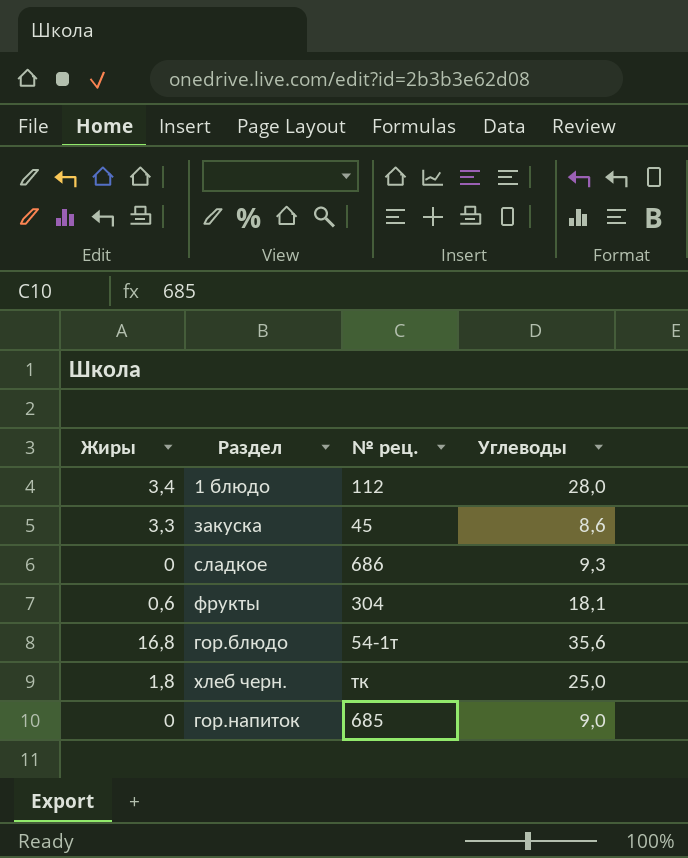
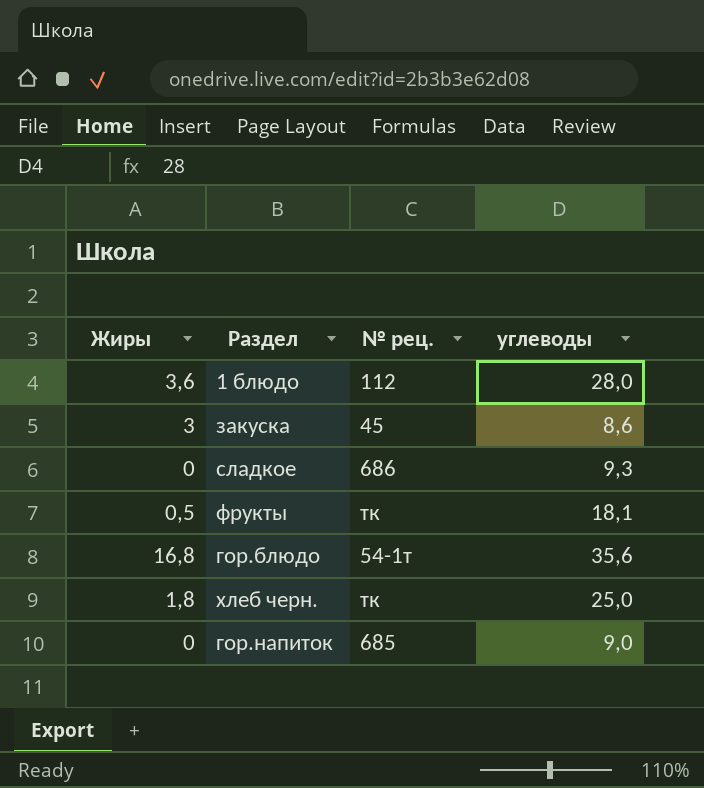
column name: Углеводы -> углеводы
1 блюдо | Жиры: 3,4 -> 3,6
закуска | Жиры: 3,3 -> 3
фрукты | Жиры: 0,6 -> 0,5
фрукты | № рец.: 304 -> тк

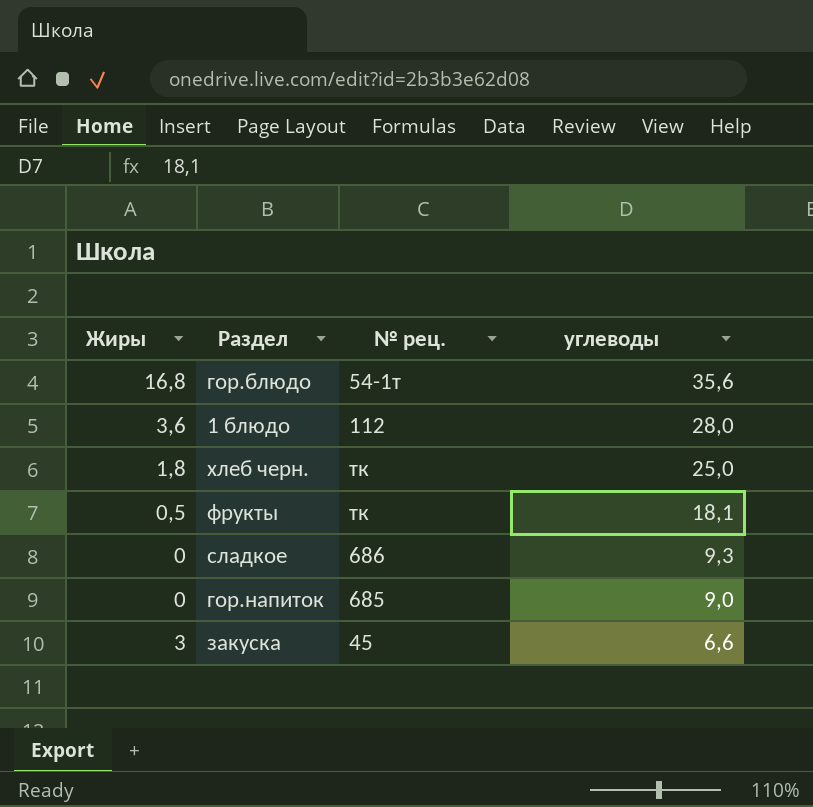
row order: none -> углеводы descending
закуска | углеводы: 8,6 -> 6,6

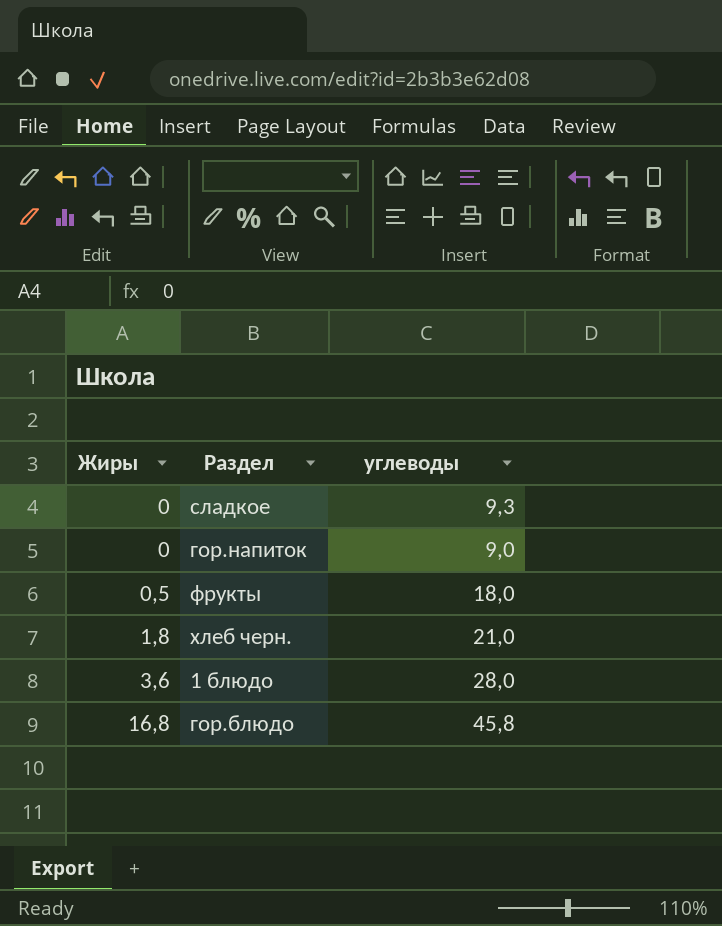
row order: углеводы descending -> Жиры ascending
column № рец. | position: 3 -> none
row закуска: 3 | 45 | 6,6 -> none
фрукты | углеводы: 18,1 -> 18,0
хлеб черн. | углеводы: 25,0 -> 21,0
гор.блюдо | углеводы: 35,6 -> 45,8

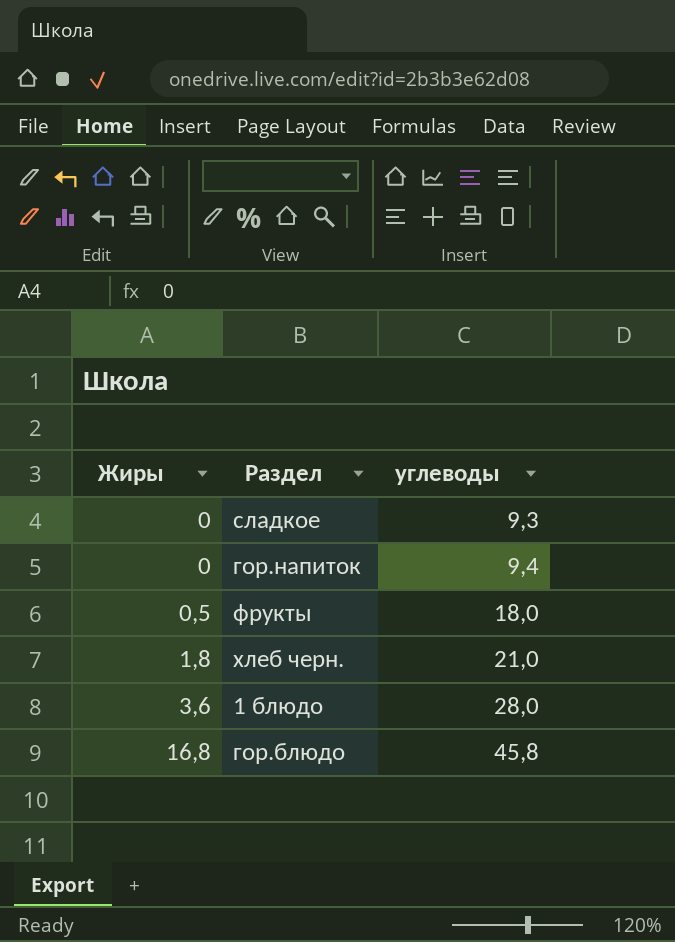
гор.напиток | углеводы: 9,0 -> 9,4

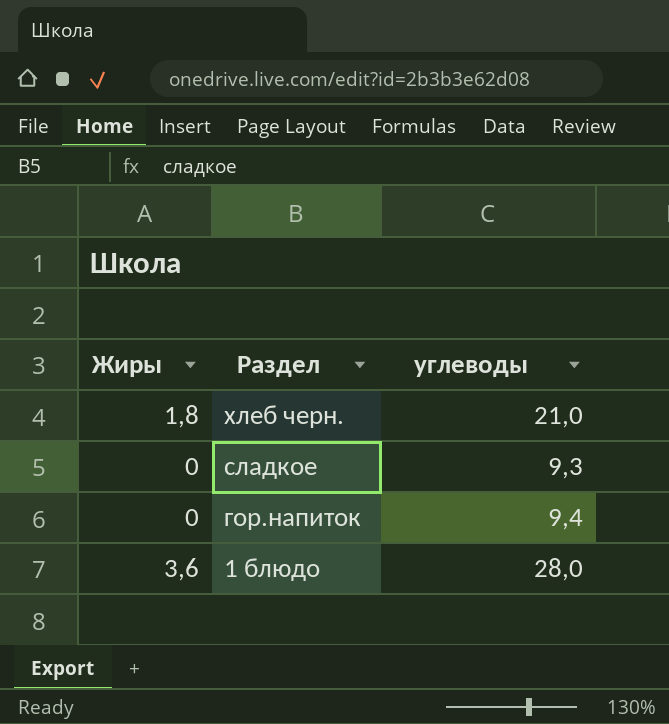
row order: Жиры ascending -> Раздел descending
row фрукты: 0,5 | 18,0 -> none
row гор.блюдо: 16,8 | 45,8 -> none

